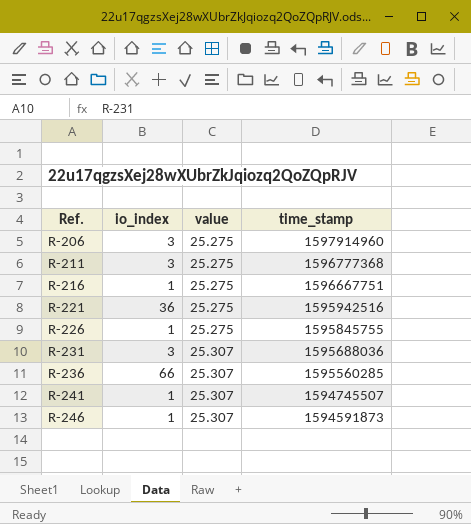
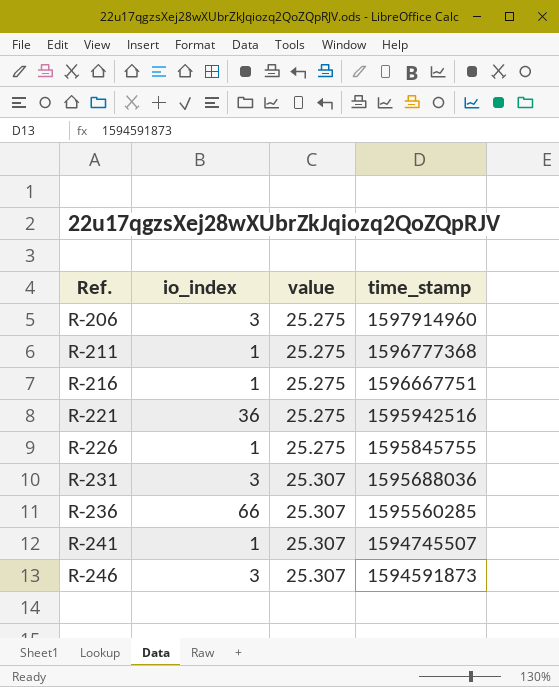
R-211 | io_index: 3 -> 1
R-246 | io_index: 1 -> 3

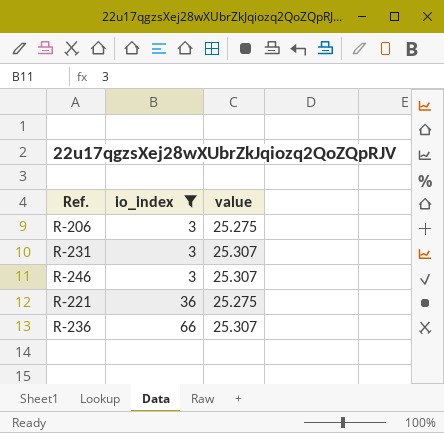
filter: none -> io_index != 1
row order: Ref. ascending -> io_index ascending
column time_stamp | position: 4 -> none

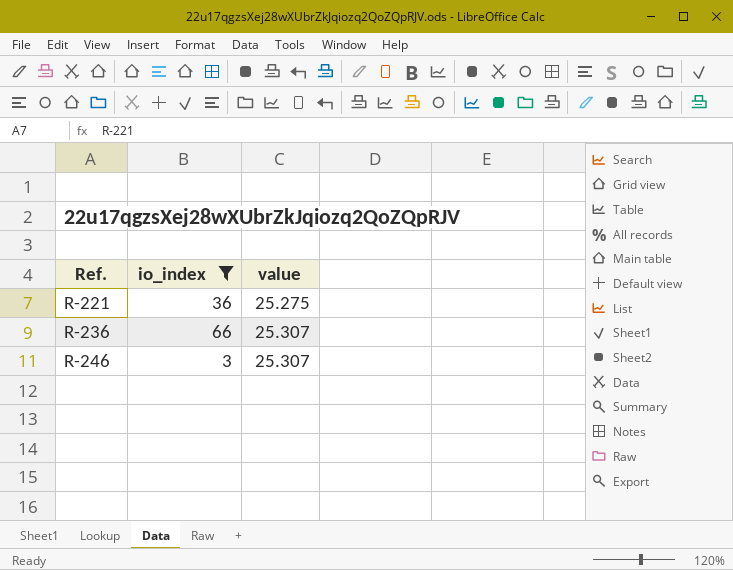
row order: io_index ascending -> Ref. ascending
row R-206: 3 | 25.275 -> none
row R-231: 3 | 25.307 -> none

